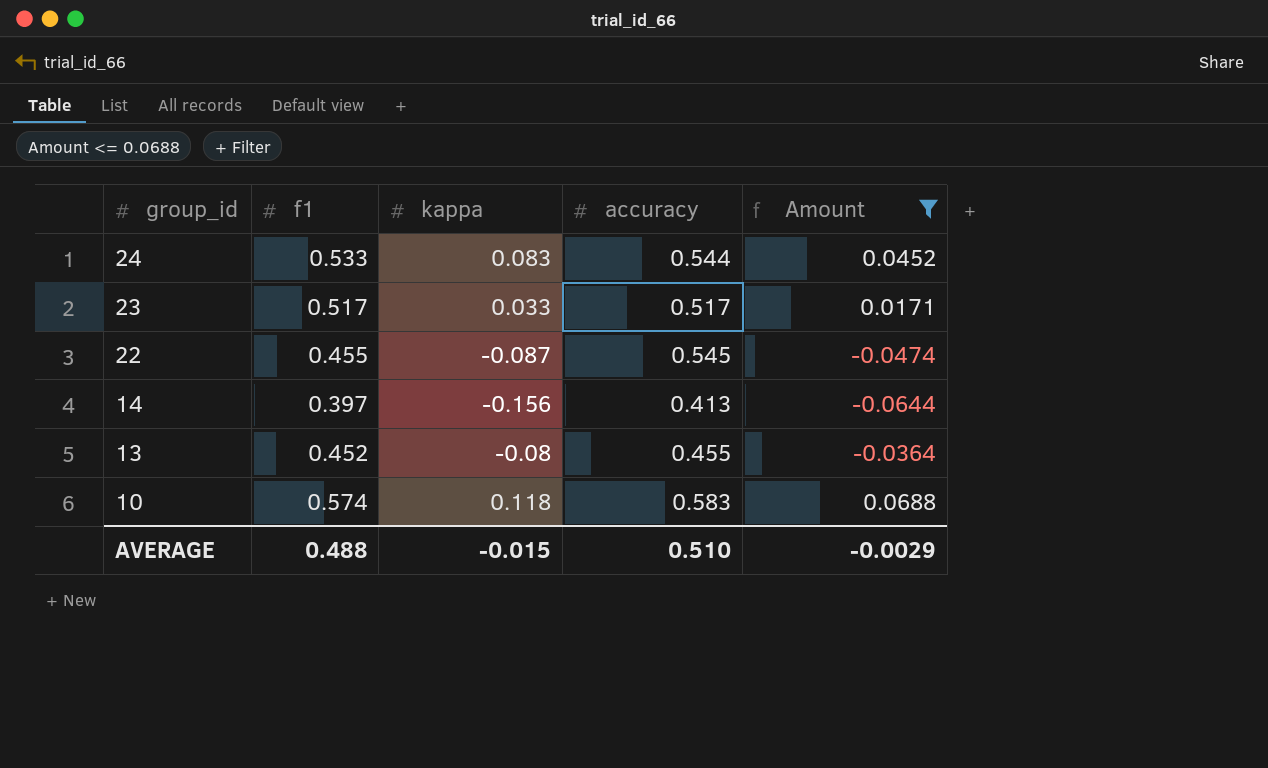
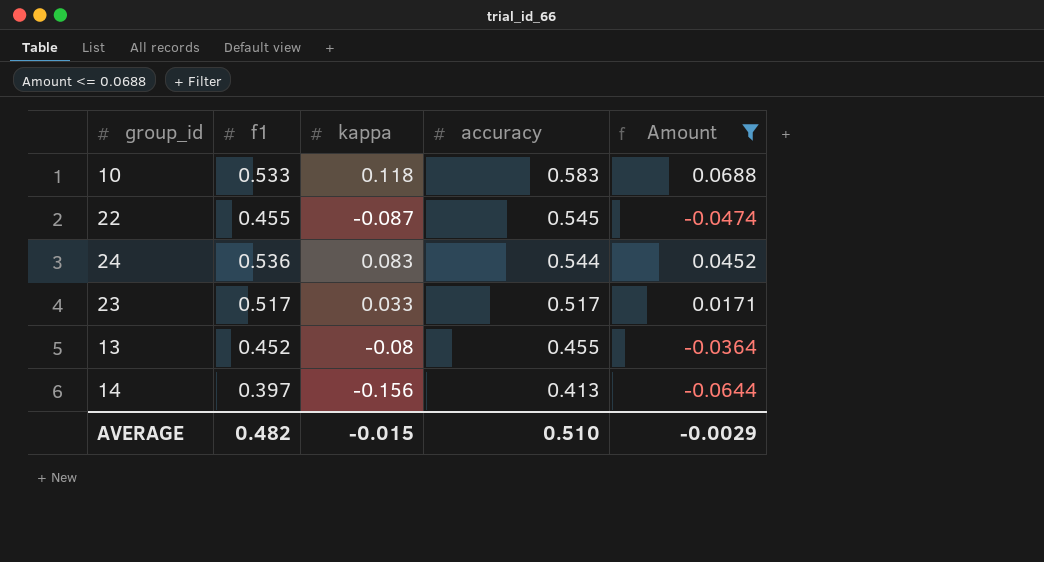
row order: group_id descending -> accuracy descending
10 | f1: 0.574 -> 0.533
24 | f1: 0.533 -> 0.536
AVERAGE | f1: 0.488 -> 0.482

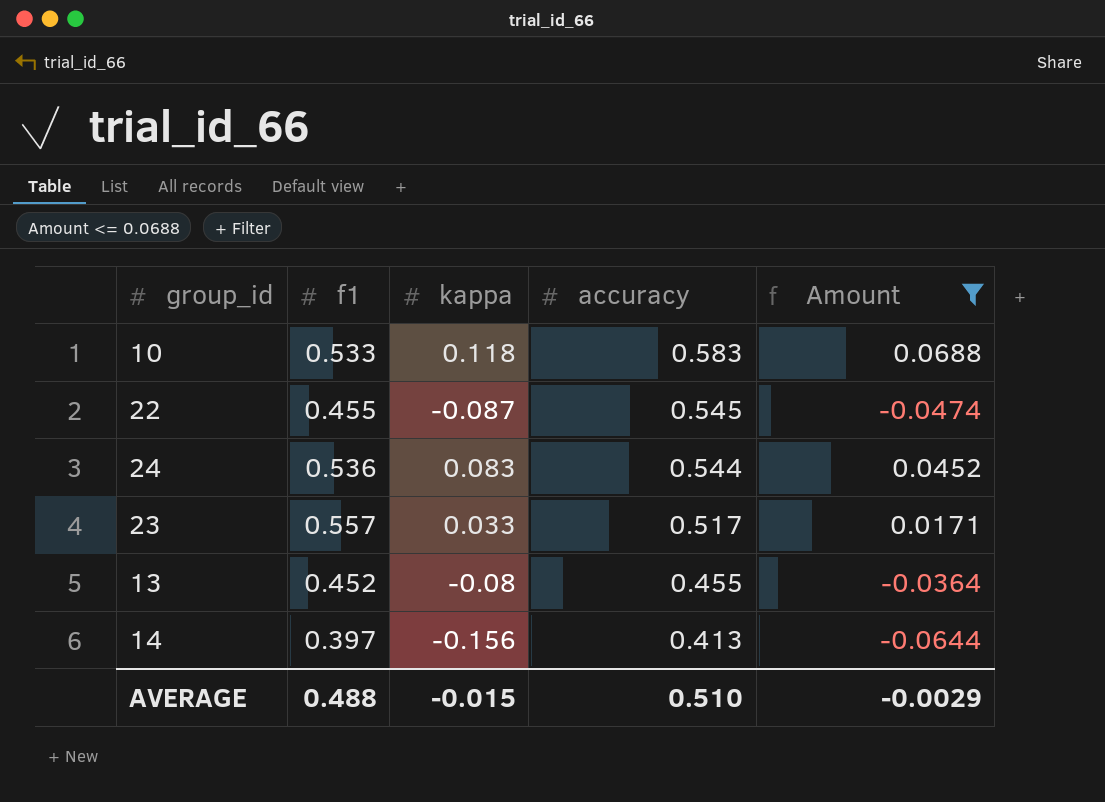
23 | f1: 0.517 -> 0.557
AVERAGE | f1: 0.482 -> 0.488

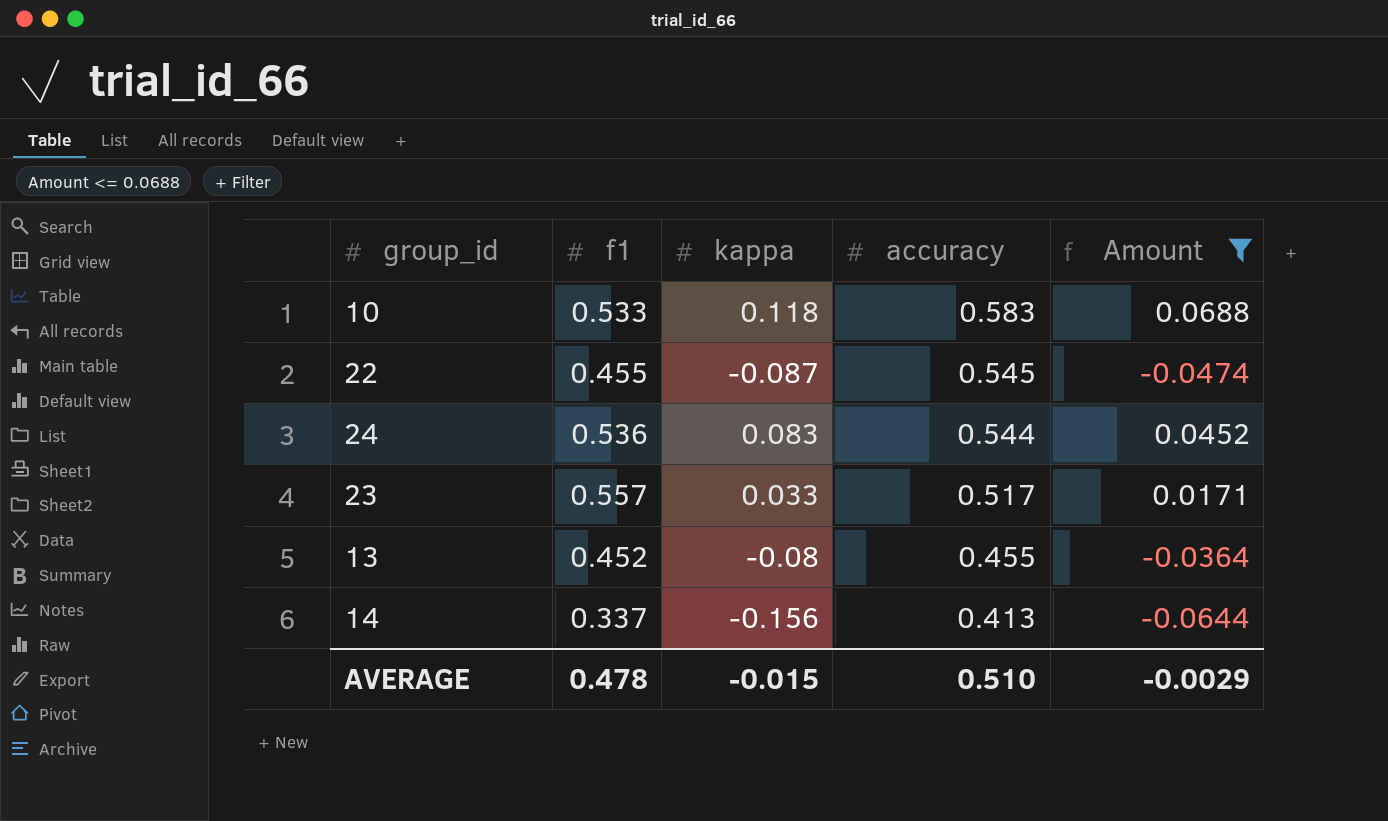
14 | f1: 0.397 -> 0.337
AVERAGE | f1: 0.488 -> 0.478

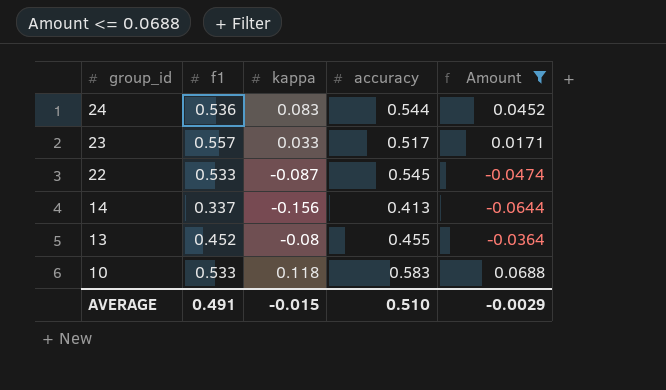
row order: accuracy descending -> group_id descending
22 | f1: 0.455 -> 0.533
AVERAGE | f1: 0.478 -> 0.491

